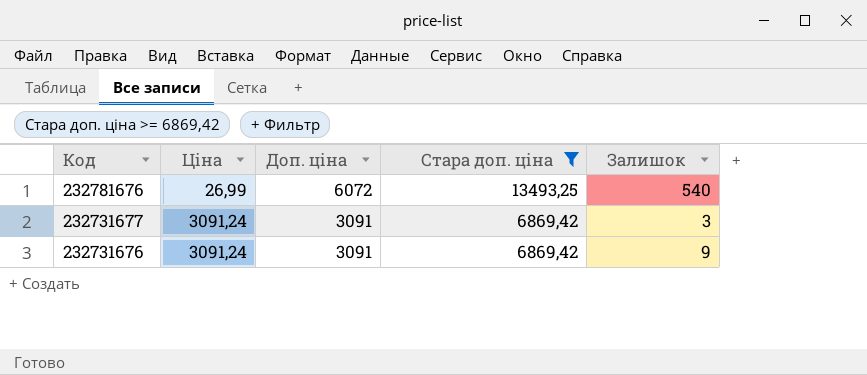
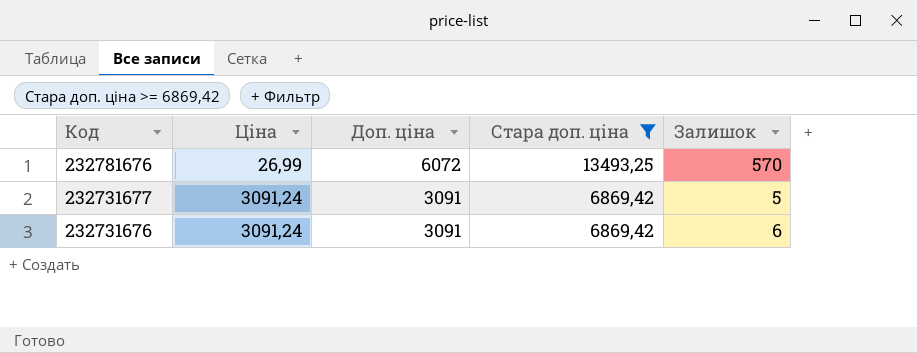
232781676 | Залишок: 540 -> 570
232731677 | Залишок: 3 -> 5
232731676 | Залишок: 9 -> 6

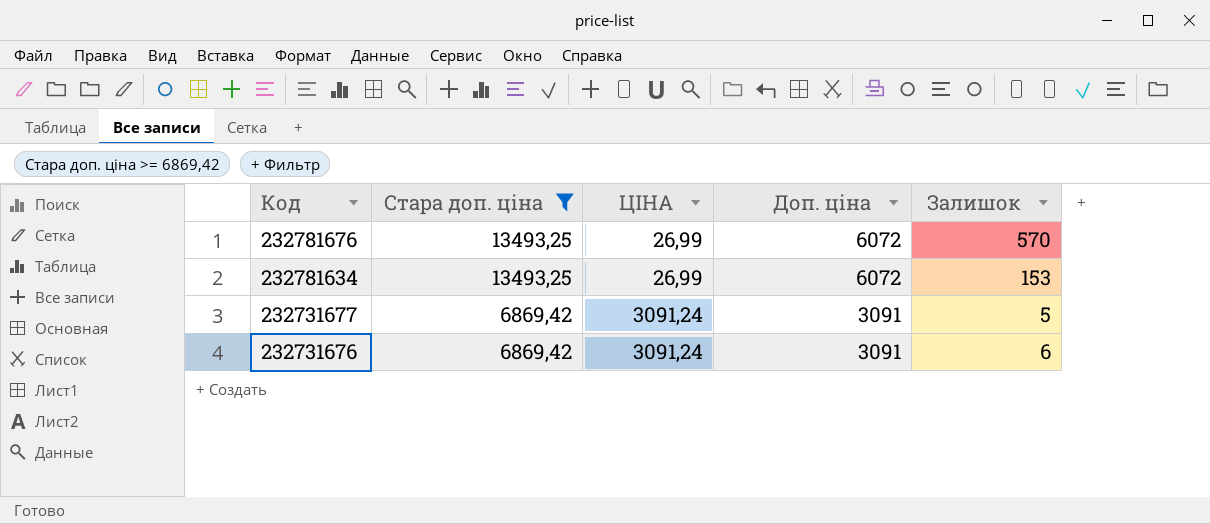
column Стара доп. ціна | position: 4 -> 2
column name: Ціна -> ЦІНА
row 232781634: none -> 13493,25 | 26,99 | 6072 | 153

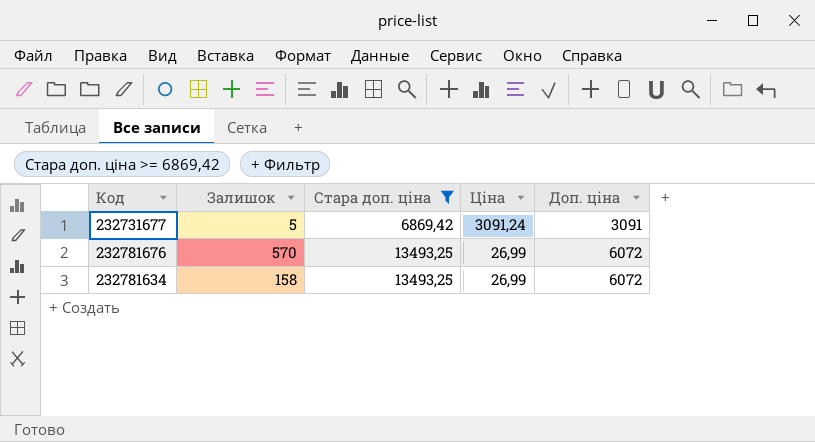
row order: Код descending -> Стара доп. ціна ascending
column Залишок | position: 5 -> 2
column name: ЦІНА -> Ціна
row 232731676: 6869,42 | 3091,24 | 3091 | 6 -> none
232781634 | Залишок: 153 -> 158

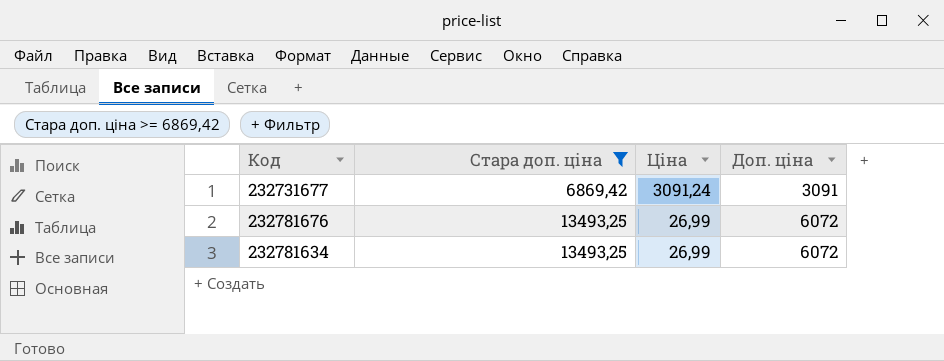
column Залишок | position: 2 -> none

